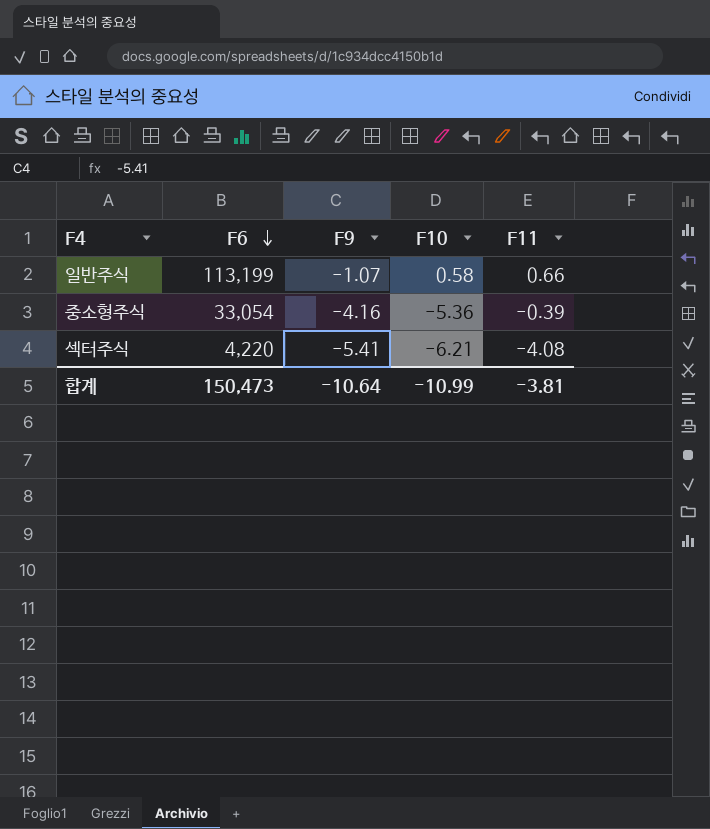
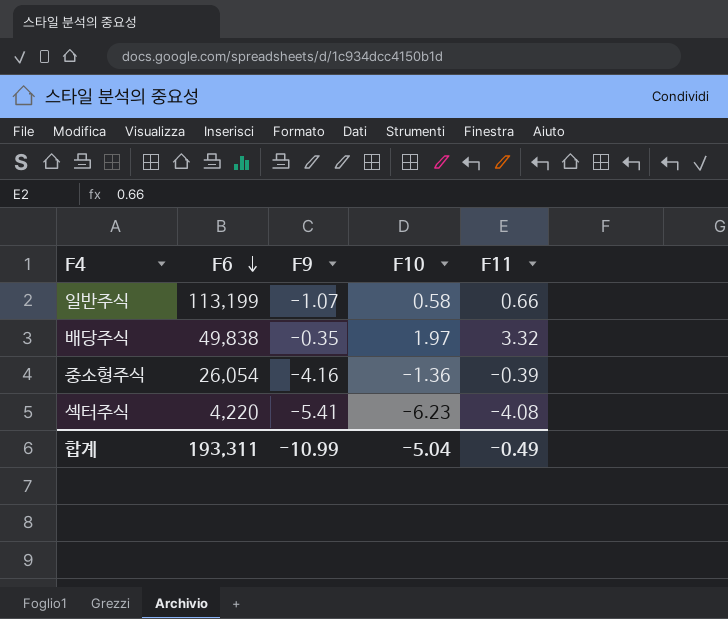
row 배당주식: none -> 49,838 | -0.35 | 1.97 | 3.32
중소형주식 | F6: 33,054 -> 26,054
중소형주식 | F10: -5.36 -> -1.36
섹터주식 | F10: -6.21 -> -6.23
합계 | F6: 150,473 -> 193,311
합계 | F9: -10.64 -> -10.99
합계 | F10: -10.99 -> -5.04
합계 | F11: -3.81 -> -0.49

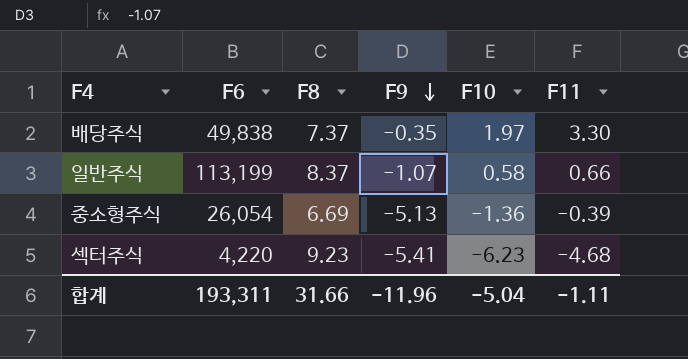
row order: F6 descending -> F9 descending
column F8 | position: none -> 3
배당주식 | F11: 3.32 -> 3.30
중소형주식 | F9: -4.16 -> -5.13
섹터주식 | F11: -4.08 -> -4.68
합계 | F9: -10.99 -> -11.96
합계 | F11: -0.49 -> -1.11

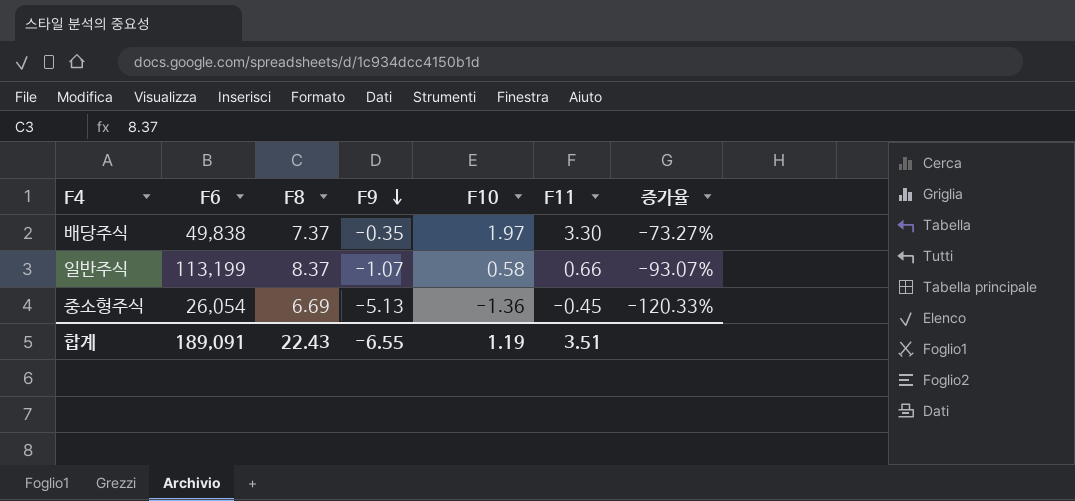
column 증가율 | formula: none -> ([F10] - [F8]) / [F8]
row 섹터주식: 4,220 | 9.23 | -5.41 | -6.23 | -4.68 -> none
중소형주식 | F11: -0.39 -> -0.45
합계 | F6: 193,311 -> 189,091
합계 | F8: 31.66 -> 22.43
합계 | F9: -11.96 -> -6.55
합계 | F10: -5.04 -> 1.19
합계 | F11: -1.11 -> 3.51

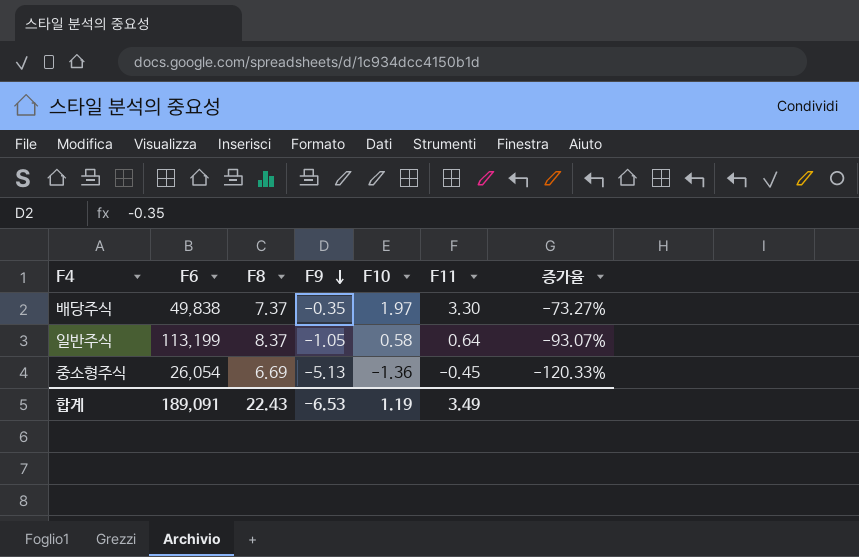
일반주식 | F9: -1.07 -> -1.05
일반주식 | F11: 0.66 -> 0.64
합계 | F9: -6.55 -> -6.53
합계 | F11: 3.51 -> 3.49

